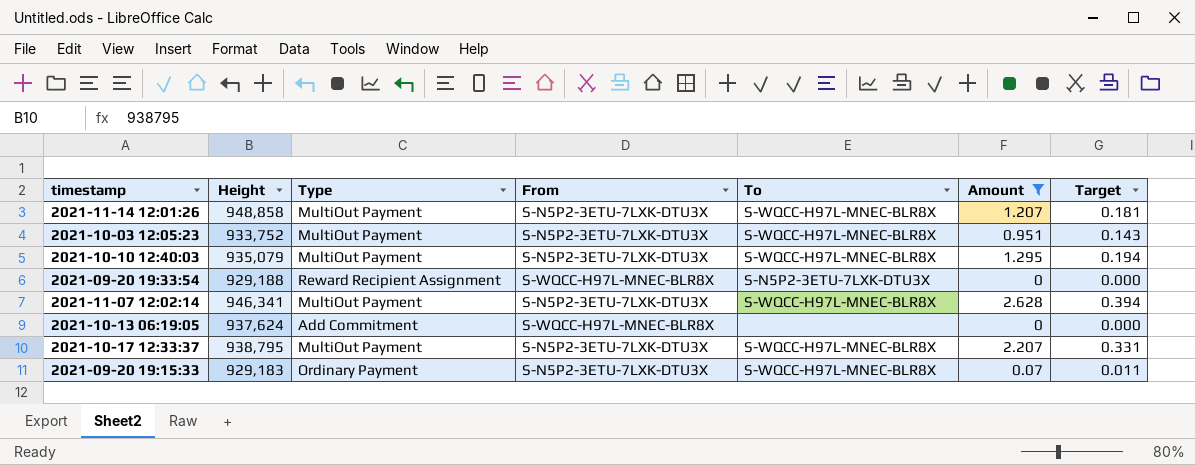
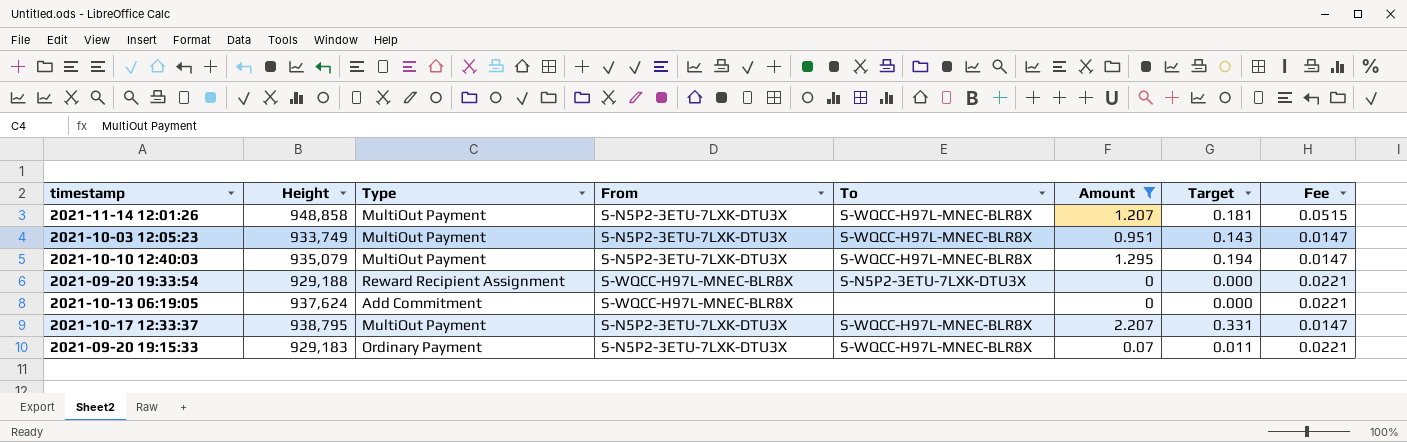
column Fee | position: none -> 8
row 2021-11-07 12:02:14: 946,341 | MultiOut Payment | S-N5P2-3ETU-7LXK-DTU3X | S-WQCC-H97L-MNEC-BLR8X | 2.628 | 0.394 -> none
2021-10-03 12:05:23 | Height: 933,752 -> 933,749

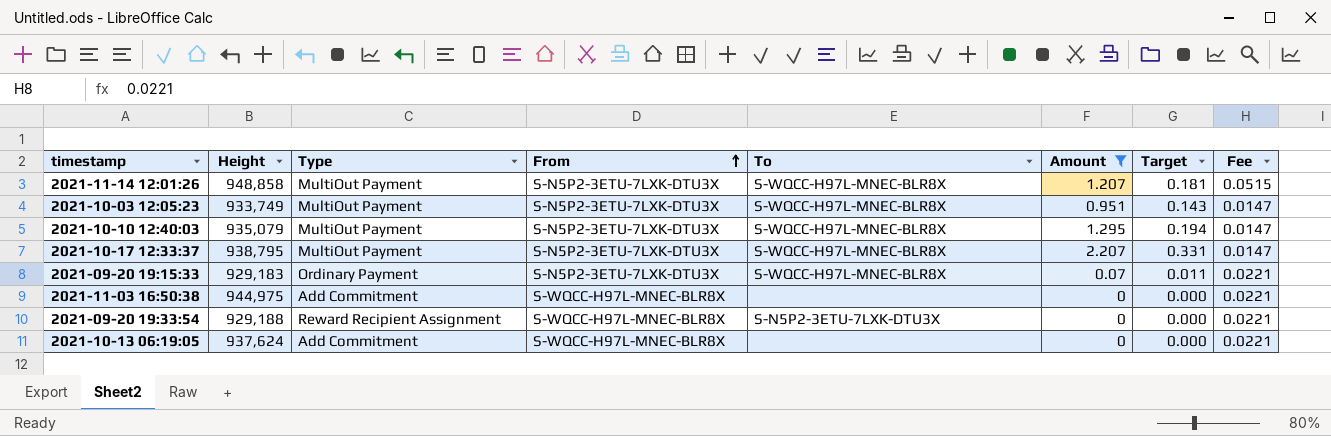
row order: none -> From ascending
row 2021-11-03 16:50:38: none -> 944,975 | Add Commitment | S-WQCC-H97L-MNEC-BLR8X | none | 0 | 0.000 | 0.0221

